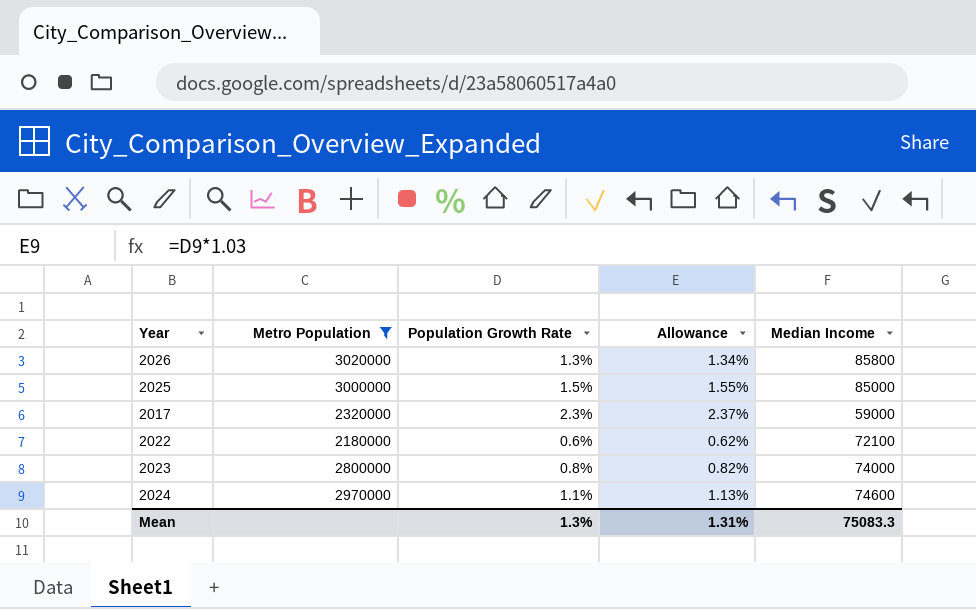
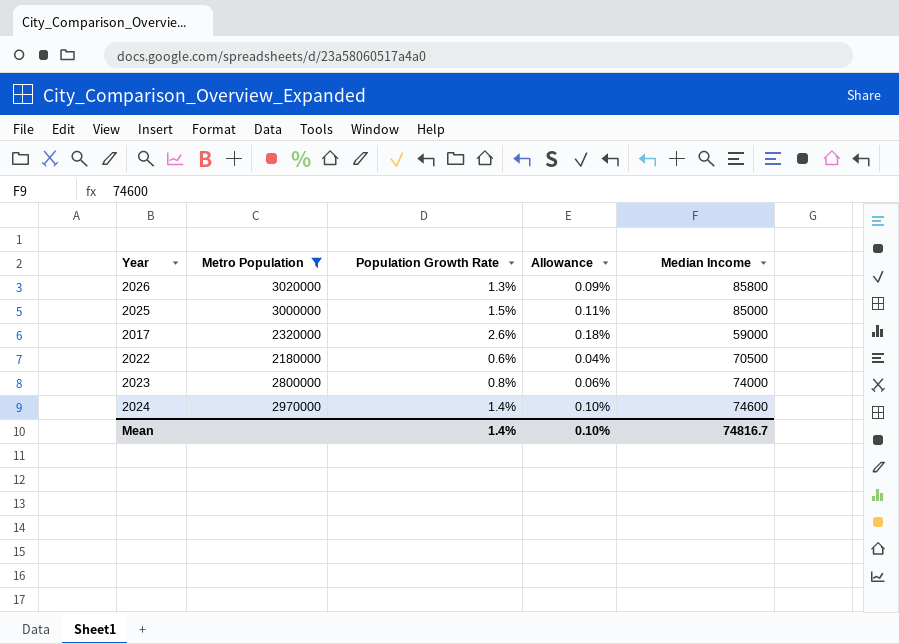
column Allowance | formula: [Population Growth Rate] * 1.03 -> [Population Growth Rate] * 0.07
2017 | Population Growth Rate: 2.3% -> 2.6%
2022 | Median Income: 72100 -> 70500
2024 | Population Growth Rate: 1.1% -> 1.4%
Mean | Population Growth Rate: 1.3% -> 1.4%
Mean | Allowance: 1.31% -> 0.10%
Mean | Median Income: 75083.3 -> 74816.7

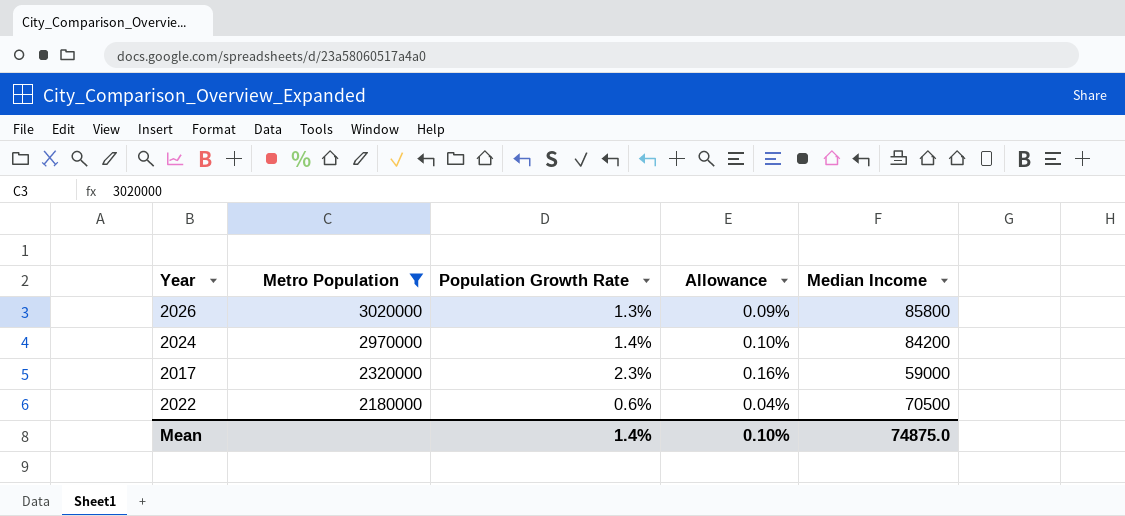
row order: none -> Metro Population descending
row 2025: 3000000 | 1.5% | 0.11% | 85000 -> none
row 2023: 2800000 | 0.8% | 0.06% | 74000 -> none
2024 | Median Income: 74600 -> 84200
2017 | Population Growth Rate: 2.6% -> 2.3%
2017 | Allowance: 0.18% -> 0.16%
Mean | Median Income: 74816.7 -> 74875.0

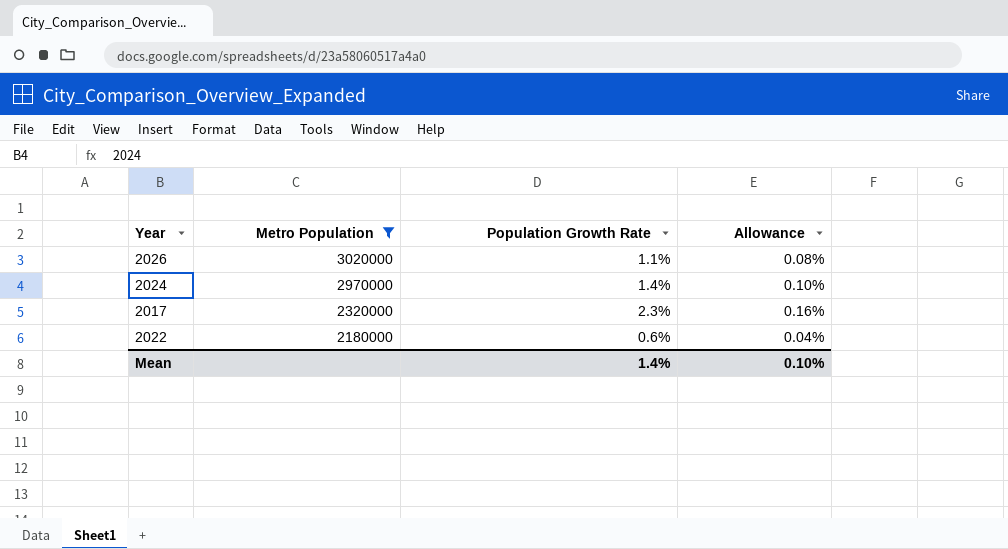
column Median Income | position: 5 -> none
2026 | Population Growth Rate: 1.3% -> 1.1%
2026 | Allowance: 0.09% -> 0.08%

